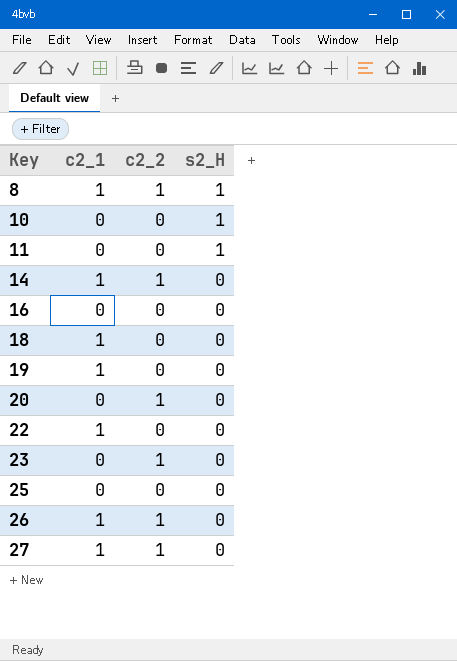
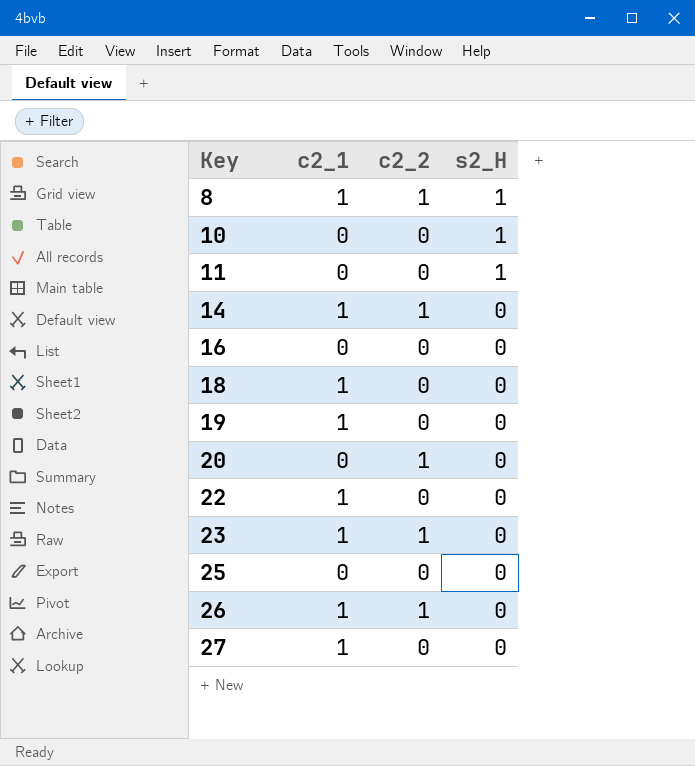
23 | c2_1: 0 -> 1
27 | c2_2: 1 -> 0

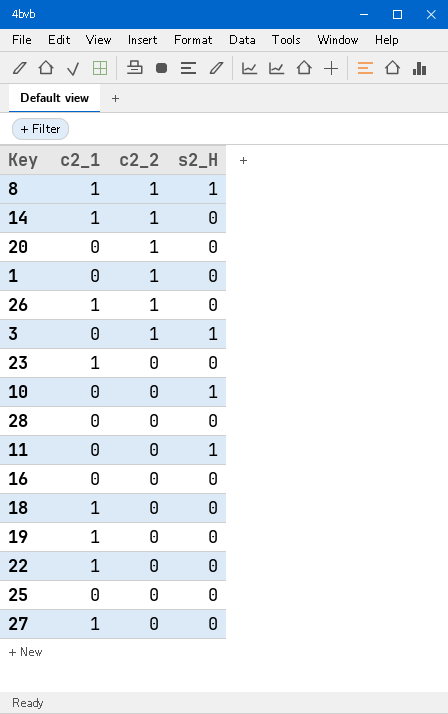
row order: Key ascending -> c2_2 descending
row 1: none -> 0 | 1 | 0
row 3: none -> 0 | 1 | 1
23 | c2_2: 1 -> 0
row 28: none -> 0 | 0 | 0

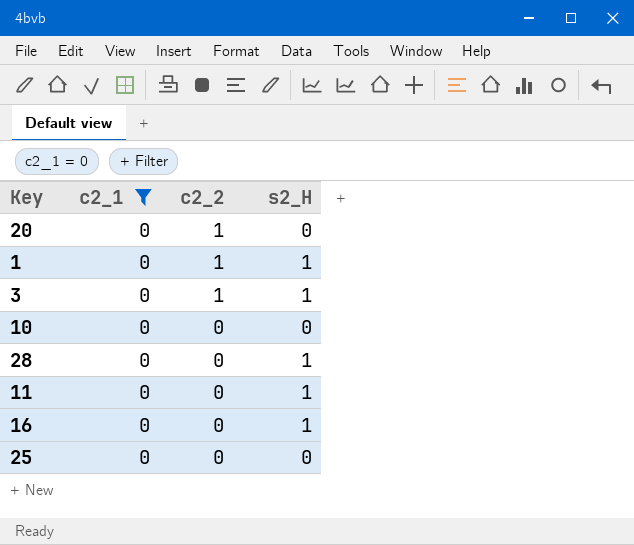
filter: none -> c2_1 = 0
1 | s2_H: 0 -> 1
10 | s2_H: 1 -> 0
28 | s2_H: 0 -> 1
16 | s2_H: 0 -> 1

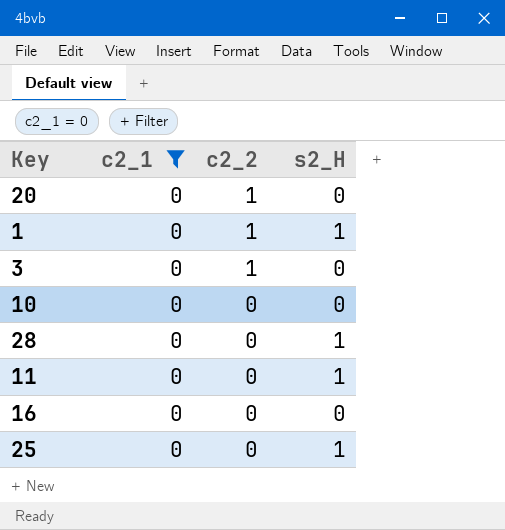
3 | s2_H: 1 -> 0
16 | s2_H: 1 -> 0
25 | s2_H: 0 -> 1

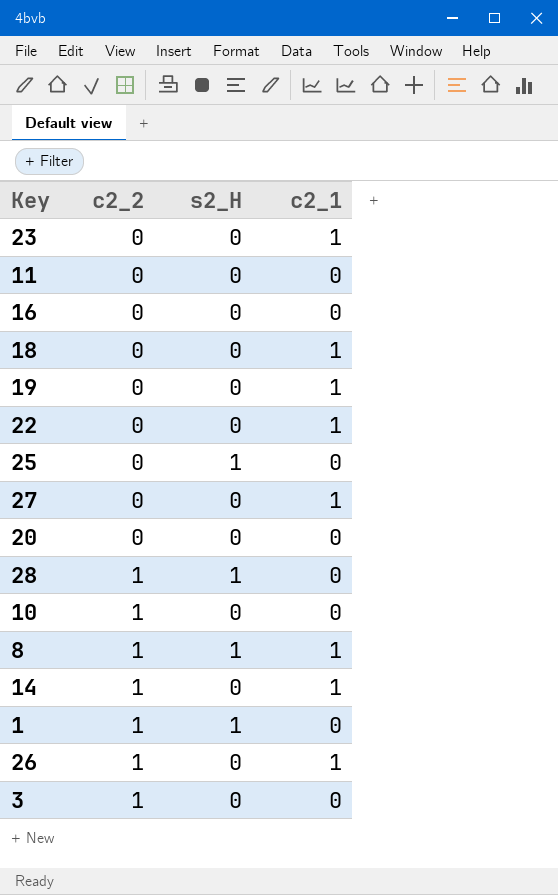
filter: c2_1 = 0 -> none
row order: c2_2 descending -> c2_2 ascending
column c2_1 | position: 2 -> 4
11 | s2_H: 1 -> 0
20 | c2_2: 1 -> 0
28 | c2_2: 0 -> 1
10 | c2_2: 0 -> 1

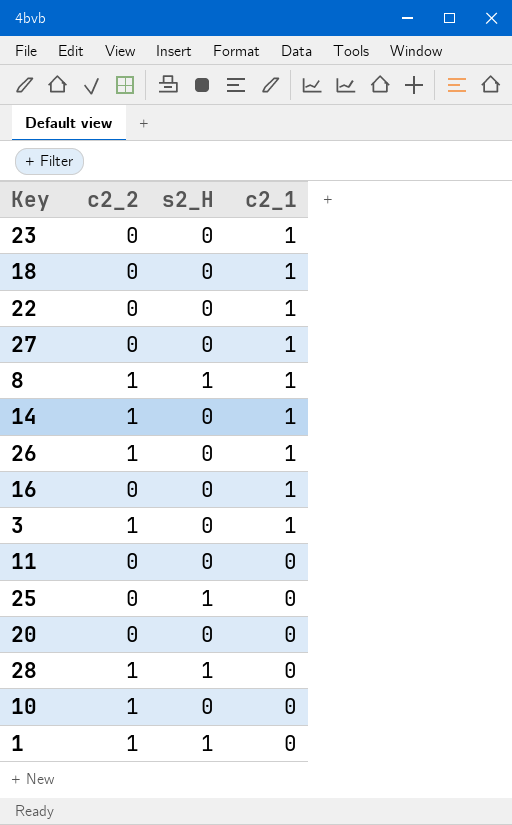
row order: c2_2 ascending -> c2_1 descending
row 19: 0 | 0 | 1 -> none
16 | c2_1: 0 -> 1
3 | c2_1: 0 -> 1

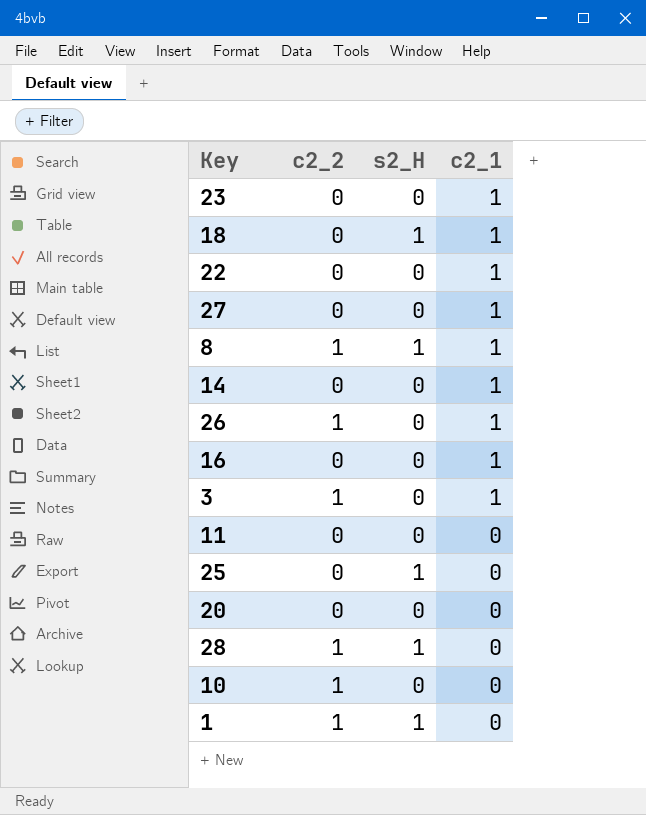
18 | s2_H: 0 -> 1
14 | c2_2: 1 -> 0

